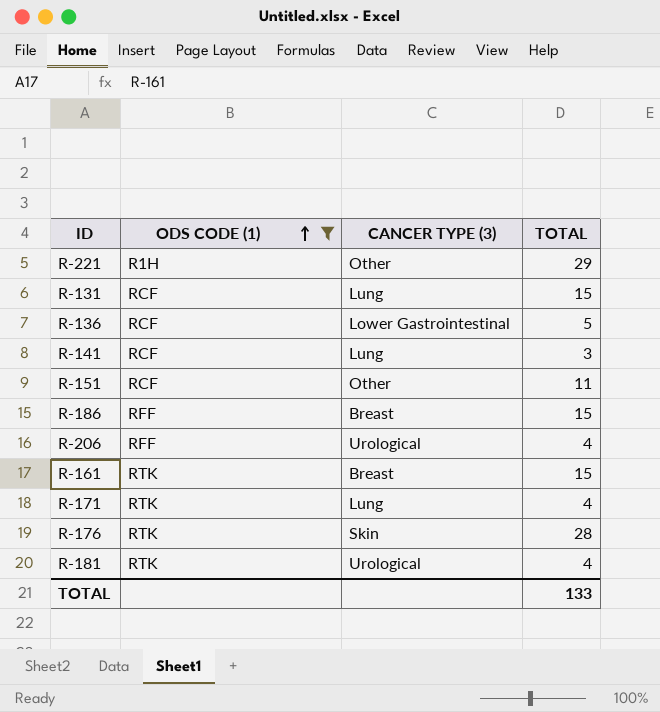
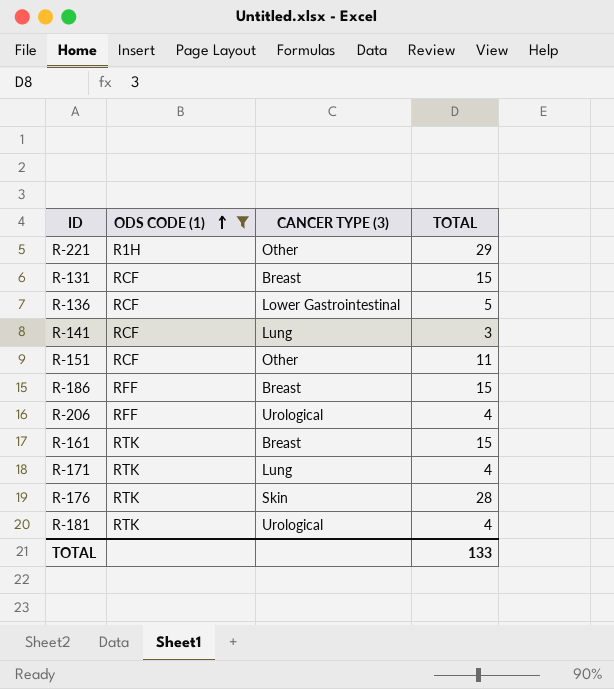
R-131 | CANCER TYPE (3): Lung -> Breast

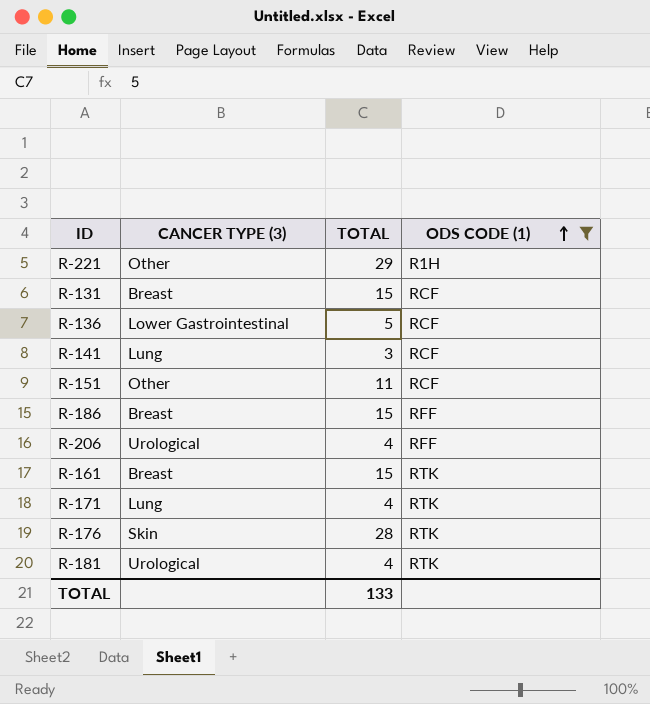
column ODS CODE (1) | position: 2 -> 4

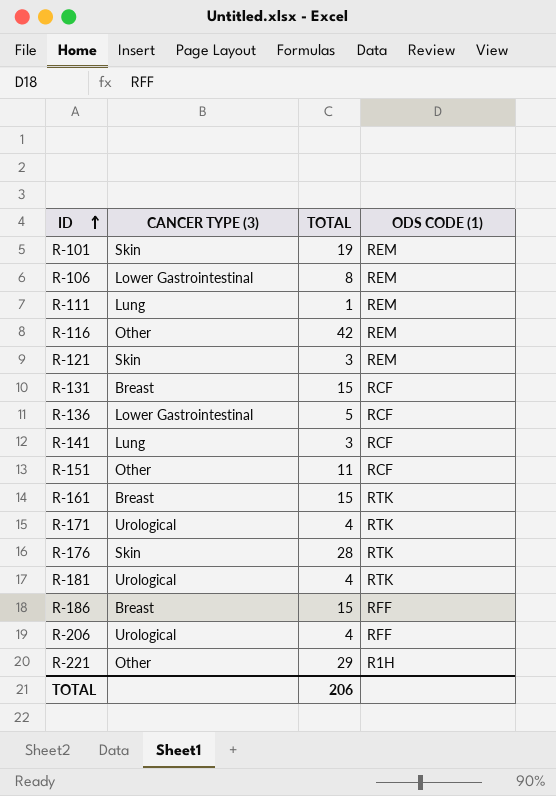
filter: ODS CODE (1) != REM -> none
row order: ODS CODE (1) ascending -> ID ascending
R-171 | CANCER TYPE (3): Lung -> Urological
TOTAL | TOTAL: 133 -> 206

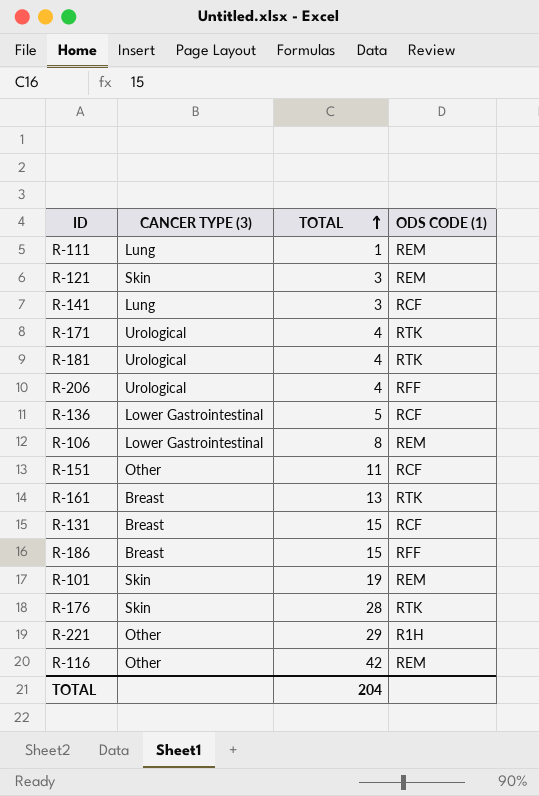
row order: ID ascending -> TOTAL ascending
R-161 | TOTAL: 15 -> 13
TOTAL | TOTAL: 206 -> 204

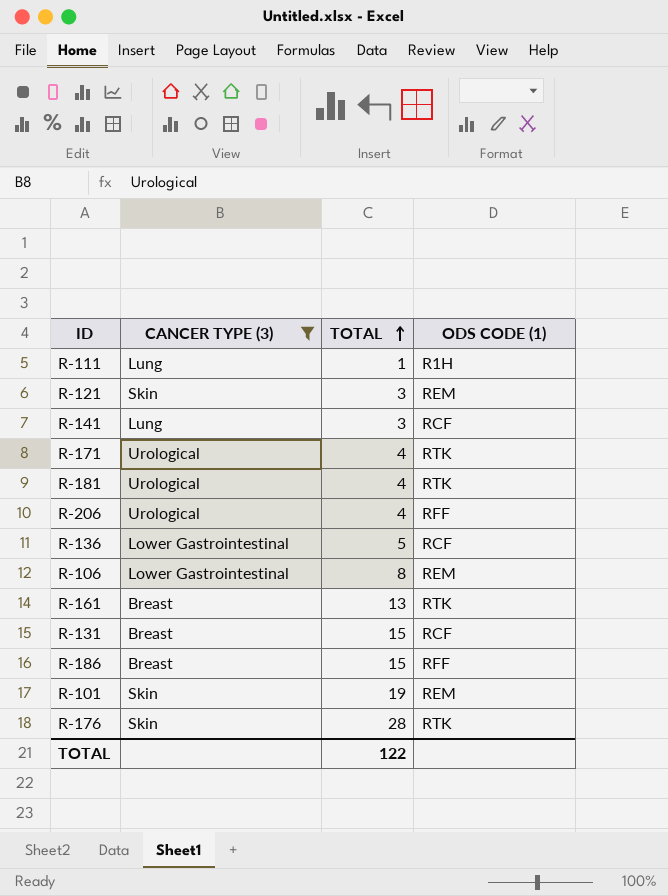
filter: none -> CANCER TYPE (3) != Other
R-111 | ODS CODE (1): REM -> R1H
TOTAL | TOTAL: 204 -> 122

